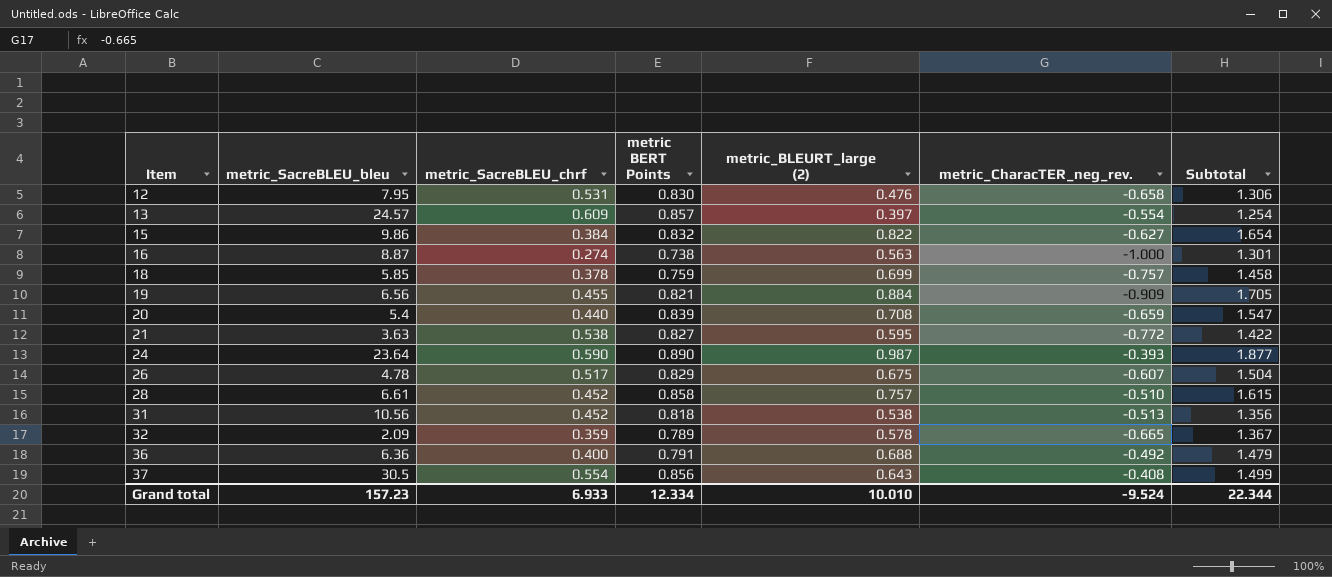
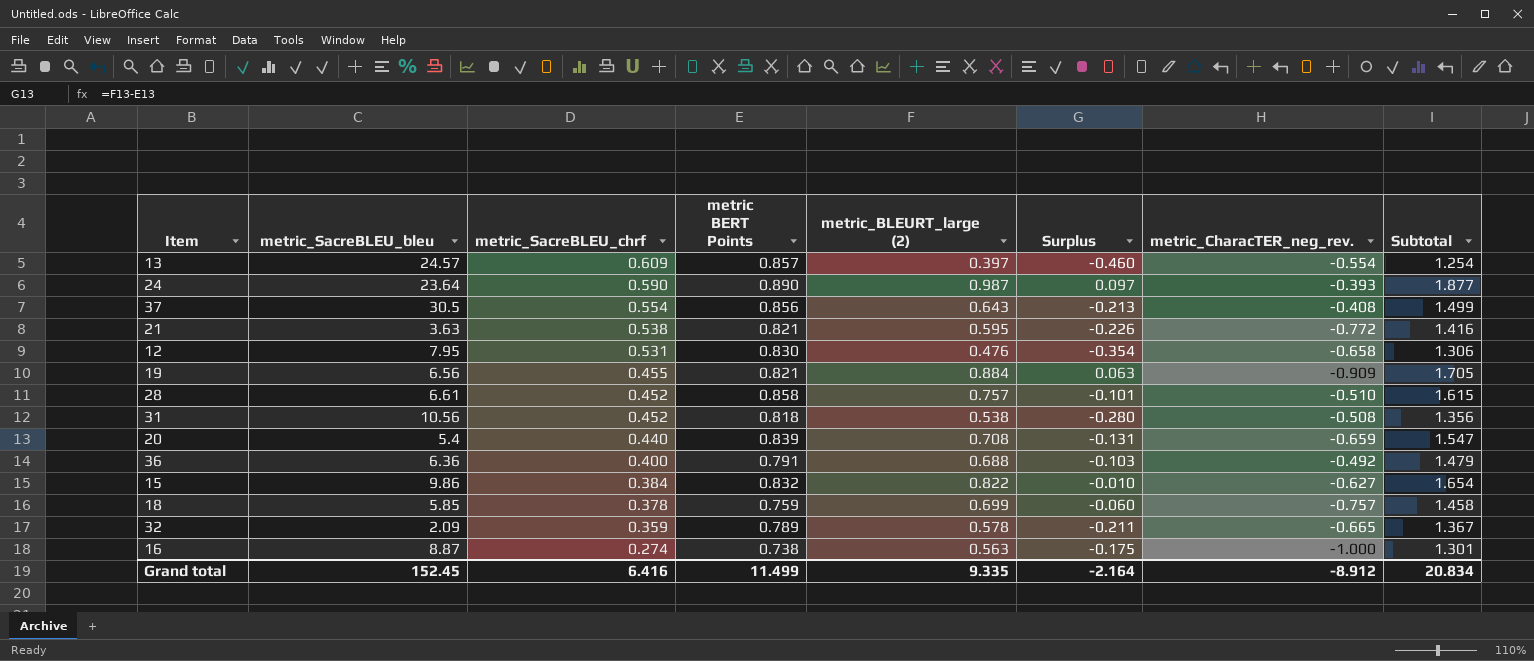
row order: Item ascending -> metric_SacreBLEU_chrf descending
column Surplus | formula: none -> [metric_BLEURT_large (2)] - [metric BERT Points]
row 26: 4.78 | 0.517 | 0.829 | 0.675 | -0.607 | 1.504 -> none
21 | metric BERT Points: 0.827 -> 0.821
21 | Subtotal: 1.422 -> 1.416
31 | metric_CharacTER_neg_rev.: -0.513 -> -0.508
Grand total | metric_SacreBLEU_bleu: 157.23 -> 152.45
Grand total | metric_SacreBLEU_chrf: 6.933 -> 6.416
Grand total | metric BERT Points: 12.334 -> 11.499
Grand total | metric_BLEURT_large (2): 10.010 -> 9.335
Grand total | metric_CharacTER_neg_rev.: -9.524 -> -8.912
Grand total | Subtotal: 22.344 -> 20.834

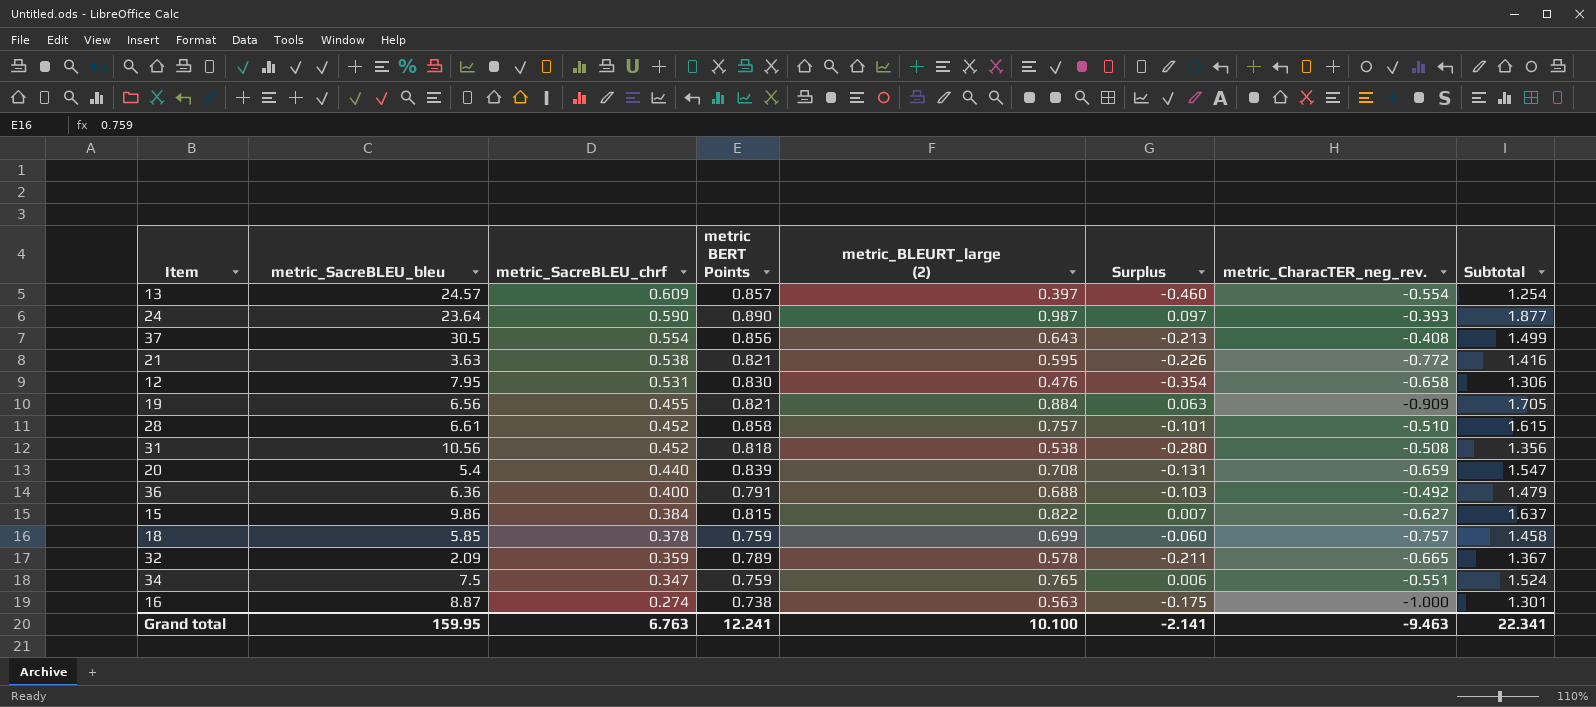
15 | metric BERT Points: 0.832 -> 0.815
15 | Surplus: -0.010 -> 0.007
15 | Subtotal: 1.654 -> 1.637
row 34: none -> 7.5 | 0.347 | 0.759 | 0.765 | 0.006 | -0.551 | 1.524
Grand total | metric_SacreBLEU_bleu: 152.45 -> 159.95
Grand total | metric_SacreBLEU_chrf: 6.416 -> 6.763
Grand total | metric BERT Points: 11.499 -> 12.241
Grand total | metric_BLEURT_large (2): 9.335 -> 10.100
Grand total | Surplus: -2.164 -> -2.141
Grand total | metric_CharacTER_neg_rev.: -8.912 -> -9.463
Grand total | Subtotal: 20.834 -> 22.341

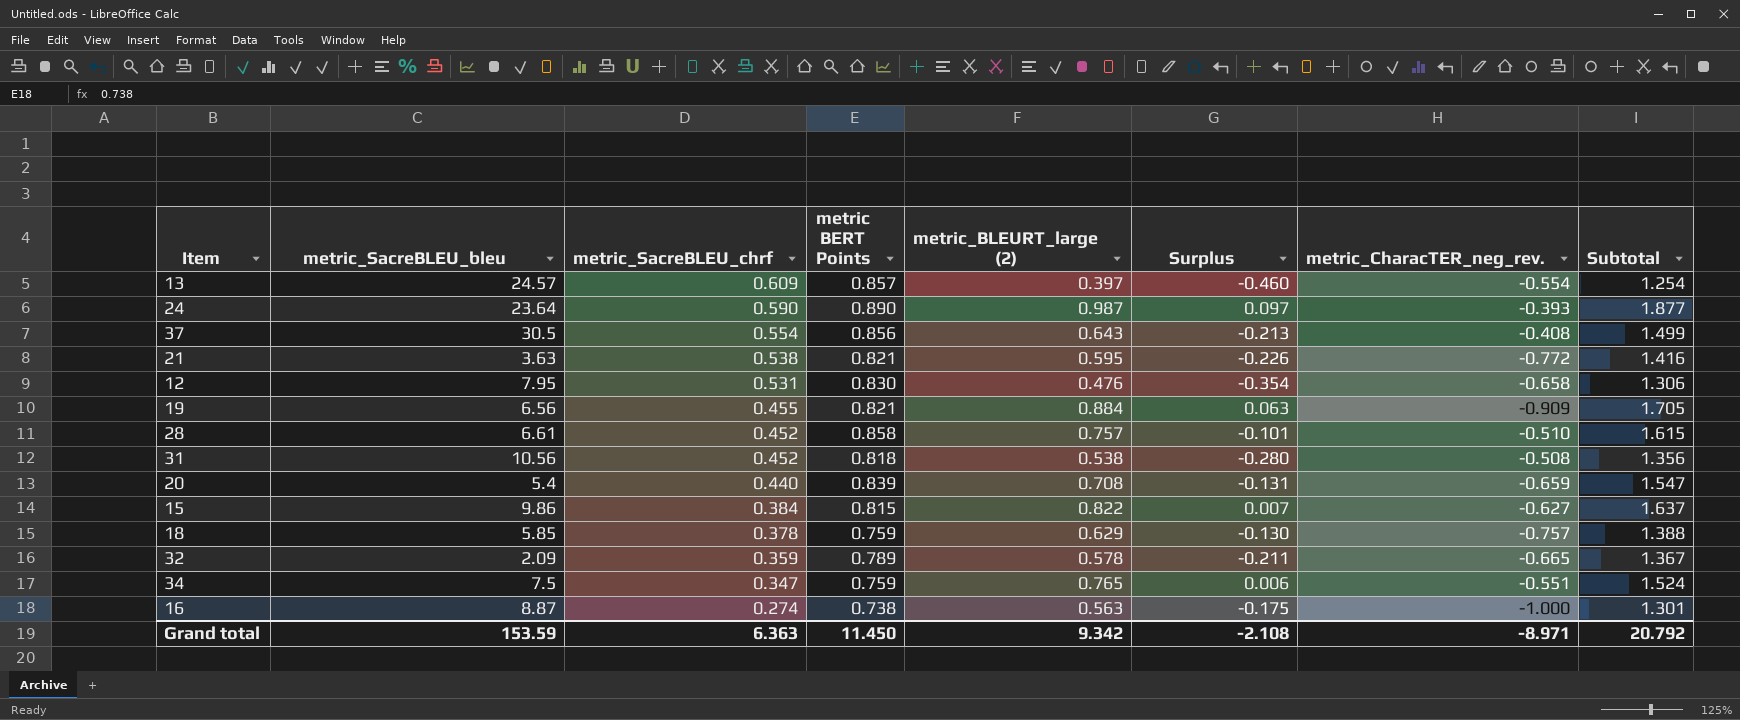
row 36: 6.36 | 0.400 | 0.791 | 0.688 | -0.103 | -0.492 | 1.479 -> none
18 | metric_BLEURT_large (2): 0.699 -> 0.629
18 | Surplus: -0.060 -> -0.130
18 | Subtotal: 1.458 -> 1.388
Grand total | metric_SacreBLEU_bleu: 159.95 -> 153.59
Grand total | metric_SacreBLEU_chrf: 6.763 -> 6.363
Grand total | metric BERT Points: 12.241 -> 11.450
Grand total | metric_BLEURT_large (2): 10.100 -> 9.342
Grand total | Surplus: -2.141 -> -2.108
Grand total | metric_CharacTER_neg_rev.: -9.463 -> -8.971
Grand total | Subtotal: 22.341 -> 20.792

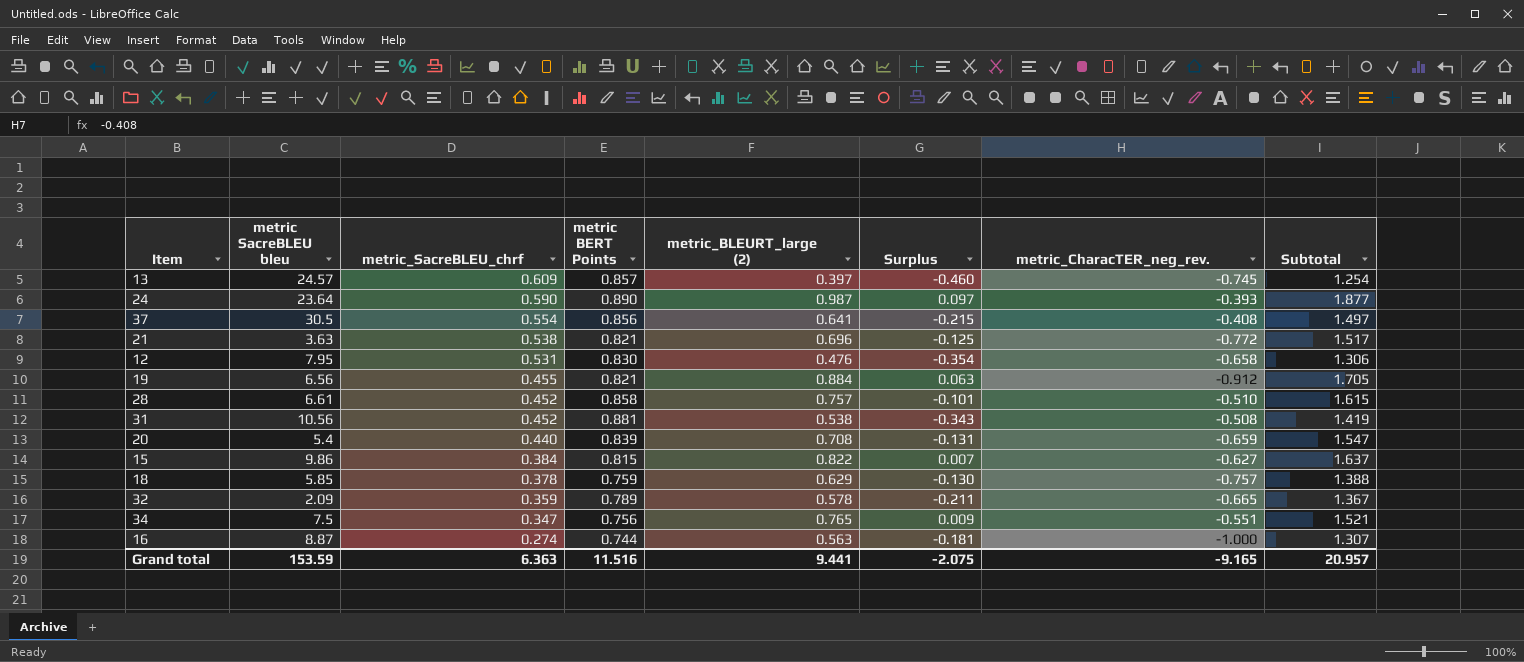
column name: metric_SacreBLEU_bleu -> metric SacreBLEU bleu
13 | metric_CharacTER_neg_rev.: -0.554 -> -0.745
37 | metric_BLEURT_large (2): 0.643 -> 0.641
37 | Surplus: -0.213 -> -0.215
37 | Subtotal: 1.499 -> 1.497
21 | metric_BLEURT_large (2): 0.595 -> 0.696
21 | Surplus: -0.226 -> -0.125
21 | Subtotal: 1.416 -> 1.517
19 | metric_CharacTER_neg_rev.: -0.909 -> -0.912
31 | metric BERT Points: 0.818 -> 0.881
31 | Surplus: -0.280 -> -0.343
31 | Subtotal: 1.356 -> 1.419
34 | metric BERT Points: 0.759 -> 0.756
34 | Surplus: 0.006 -> 0.009
34 | Subtotal: 1.524 -> 1.521
16 | metric BERT Points: 0.738 -> 0.744
16 | Surplus: -0.175 -> -0.181
16 | Subtotal: 1.301 -> 1.307
Grand total | metric BERT Points: 11.450 -> 11.516
Grand total | metric_BLEURT_large (2): 9.342 -> 9.441
Grand total | Surplus: -2.108 -> -2.075
Grand total | metric_CharacTER_neg_rev.: -8.971 -> -9.165
Grand total | Subtotal: 20.792 -> 20.957

